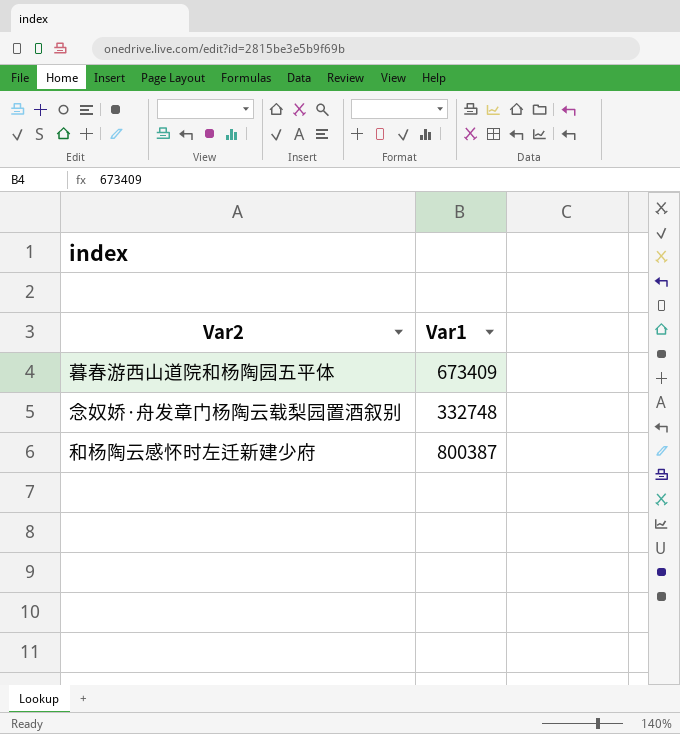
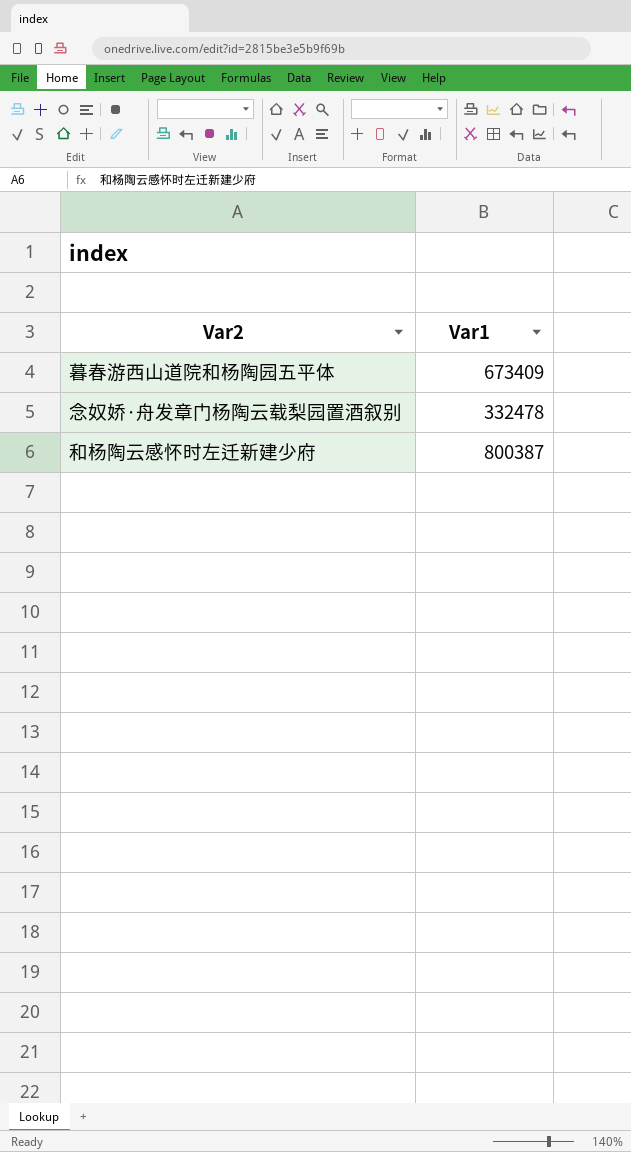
念奴娇·舟发章门杨陶云载梨园置酒叙别 | Var1: 332748 -> 332478

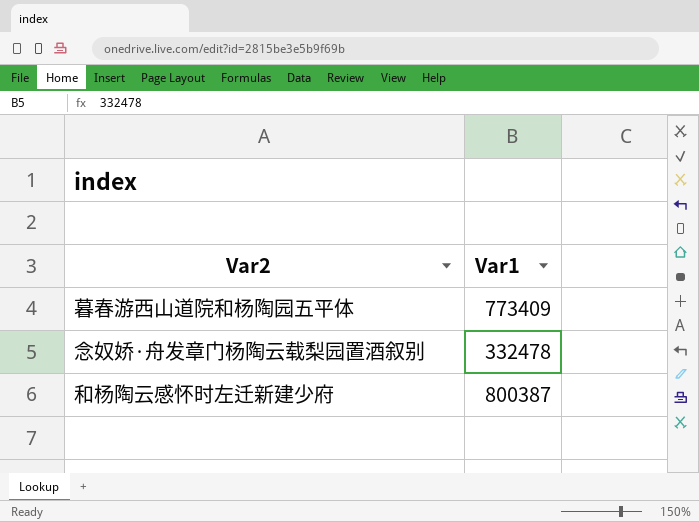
暮春游西山道院和杨陶园五平体 | Var1: 673409 -> 773409

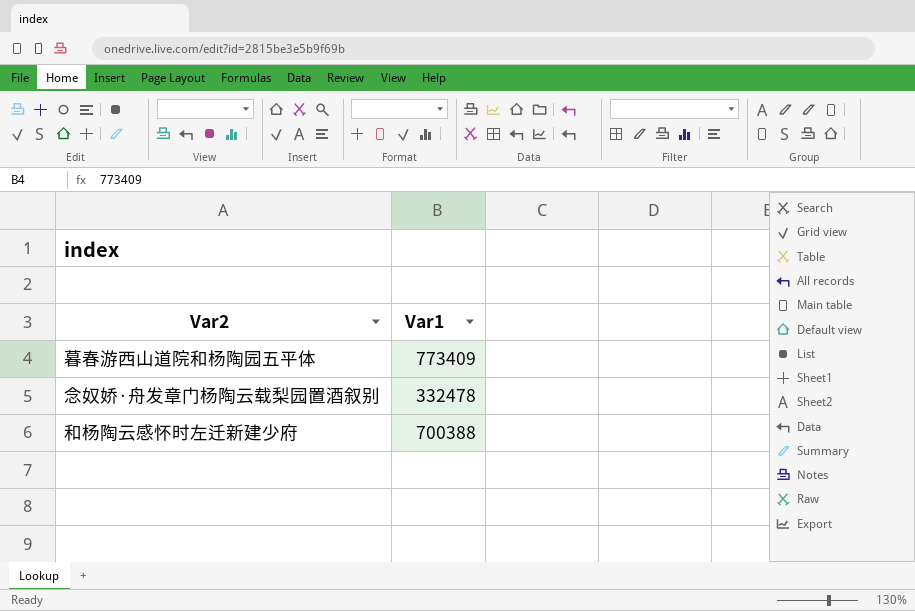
和杨陶云感怀时左迁新建少府 | Var1: 800387 -> 700388

